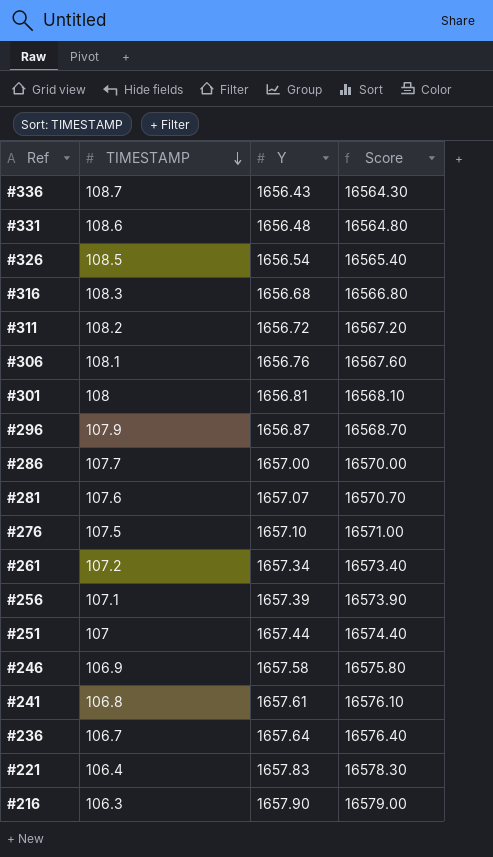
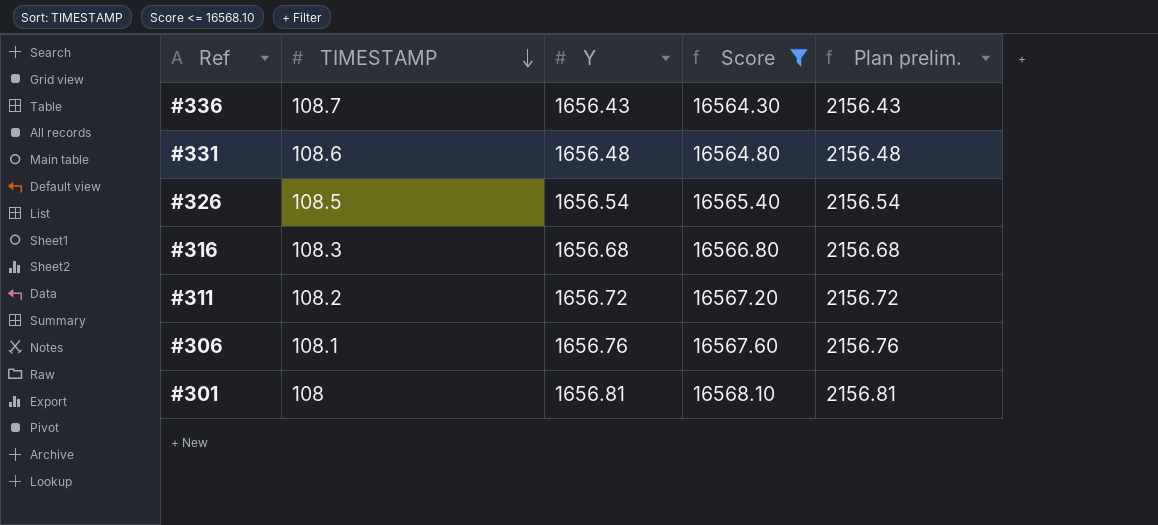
filter: none -> Score <= 16568.10
column Plan prelim. | formula: none -> [Y] + 500

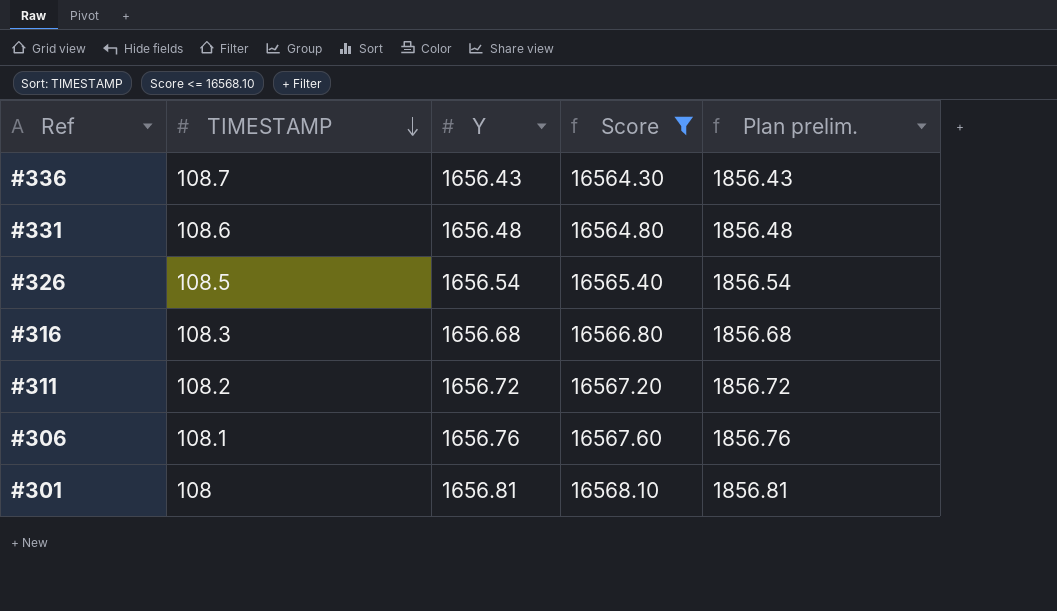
column Plan prelim. | formula: [Y] + 500 -> [Y] + 200

